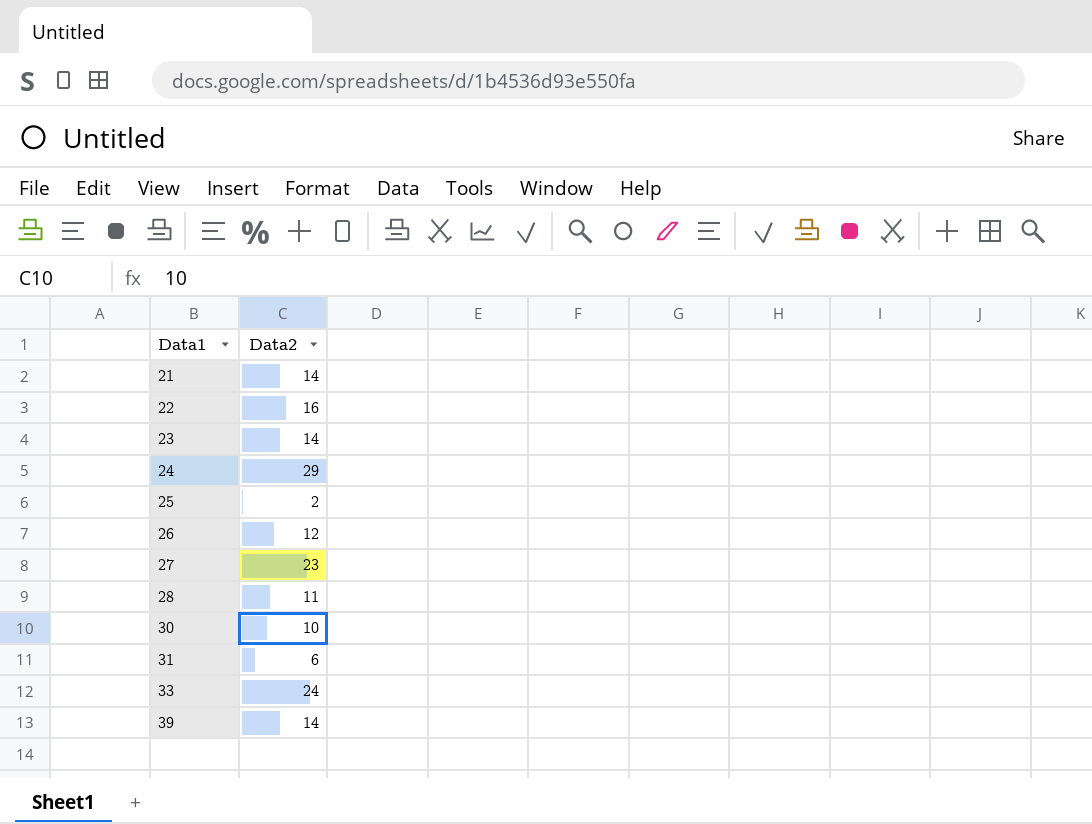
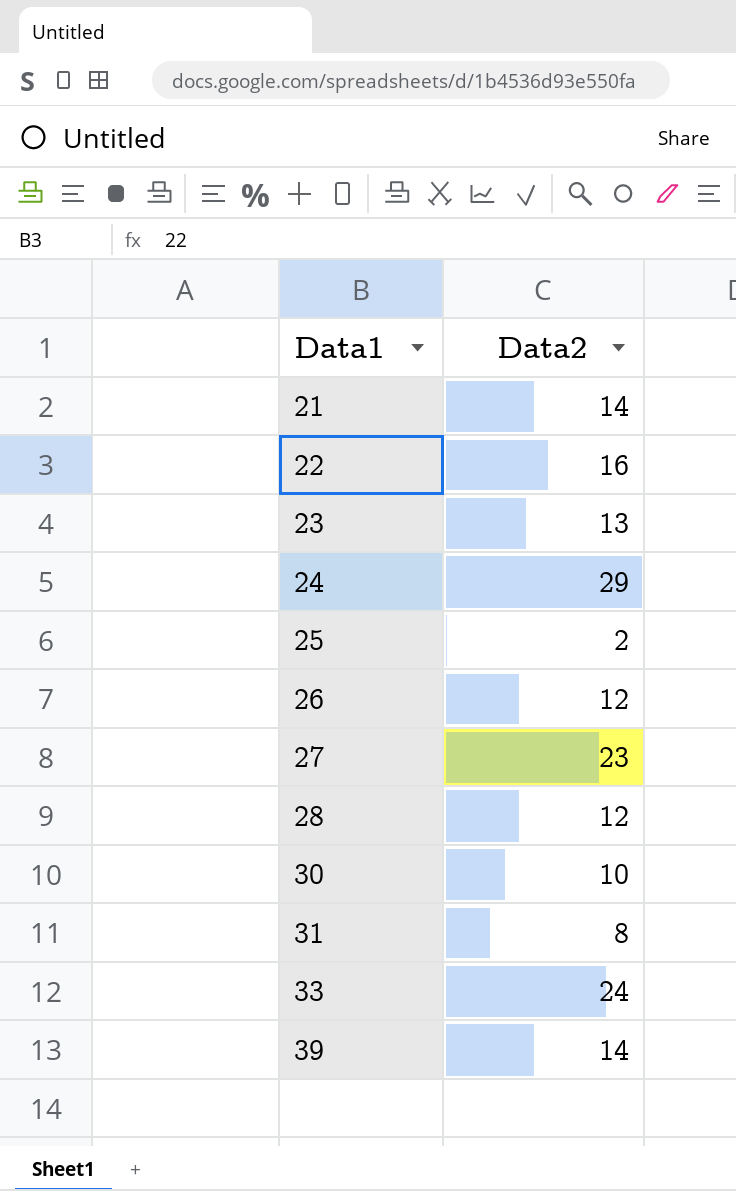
23 | Data2: 14 -> 13
28 | Data2: 11 -> 12
31 | Data2: 6 -> 8

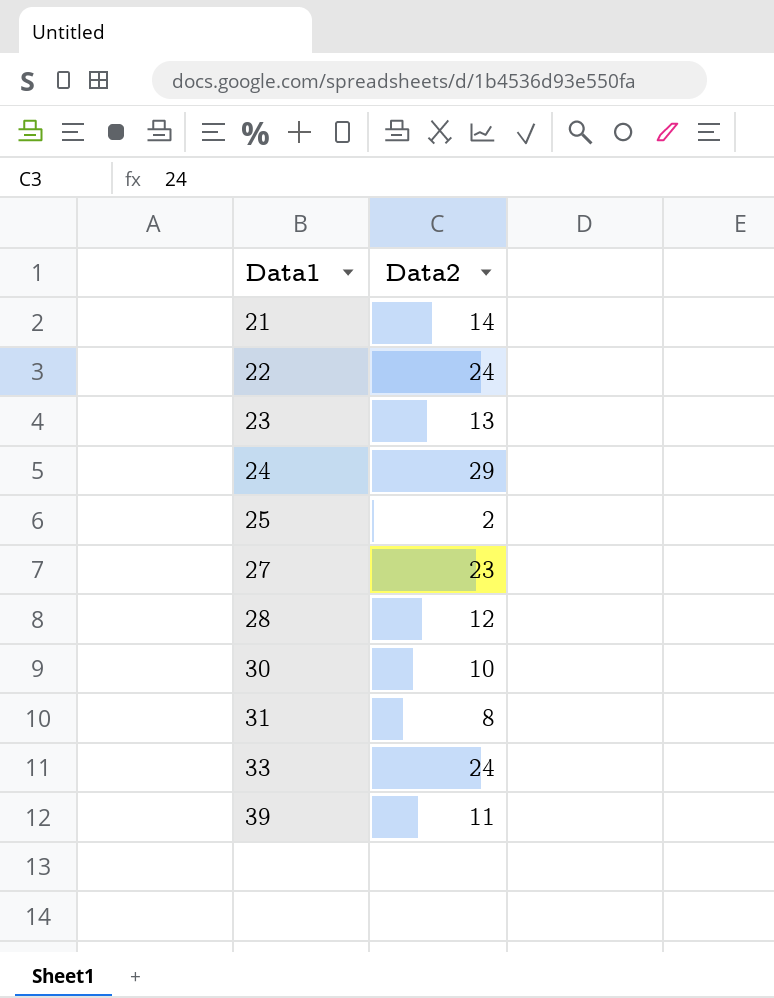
row 26: 12 -> none
22 | Data2: 16 -> 24
39 | Data2: 14 -> 11

